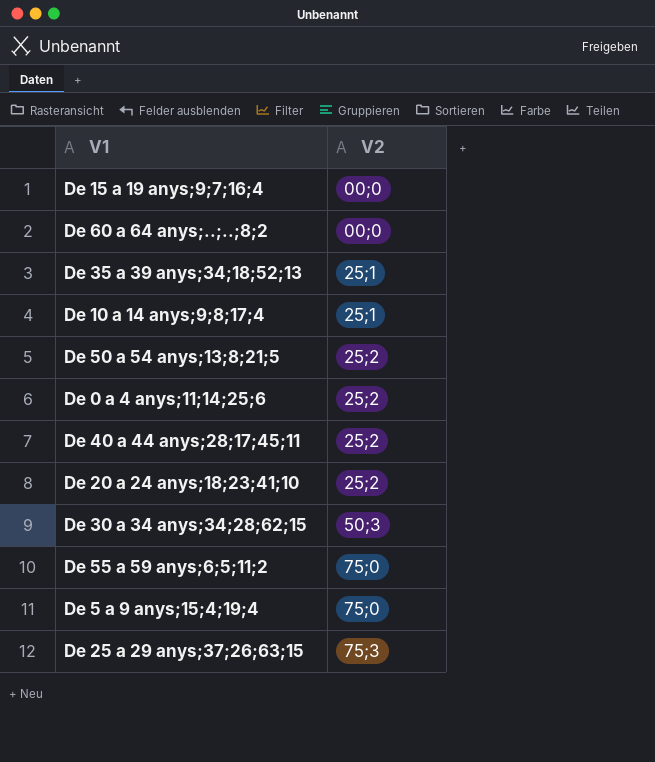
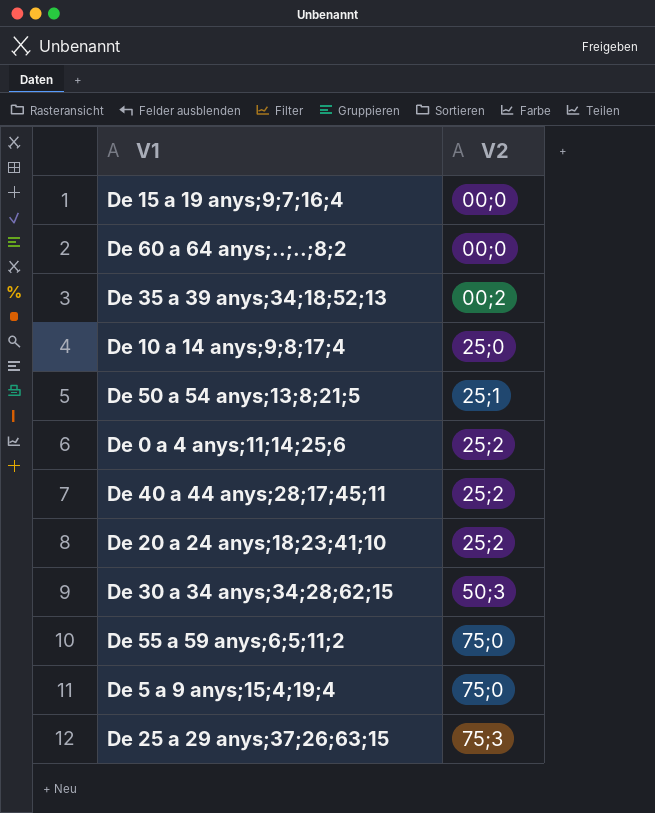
De 35 a 39 anys;34;18;52;13 | V2: 25;1 -> 00;2
De 10 a 14 anys;9;8;17;4 | V2: 25;1 -> 25;0
De 50 a 54 anys;13;8;21;5 | V2: 25;2 -> 25;1

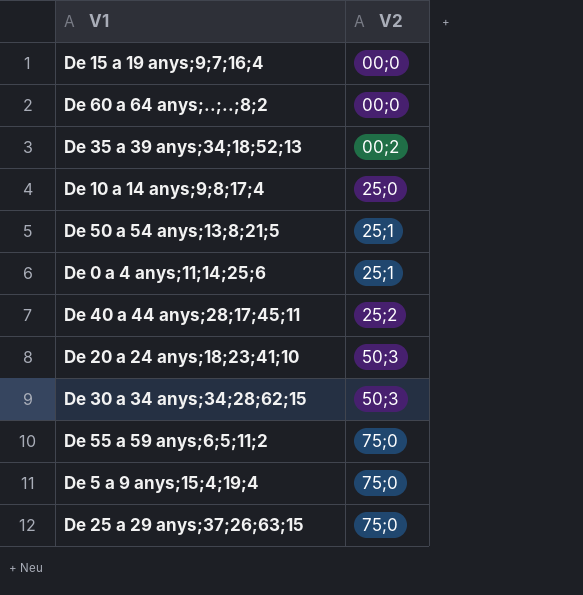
De 0 a 4 anys;11;14;25;6 | V2: 25;2 -> 25;1
De 20 a 24 anys;18;23;41;10 | V2: 25;2 -> 50;3
De 25 a 29 anys;37;26;63;15 | V2: 75;3 -> 75;0

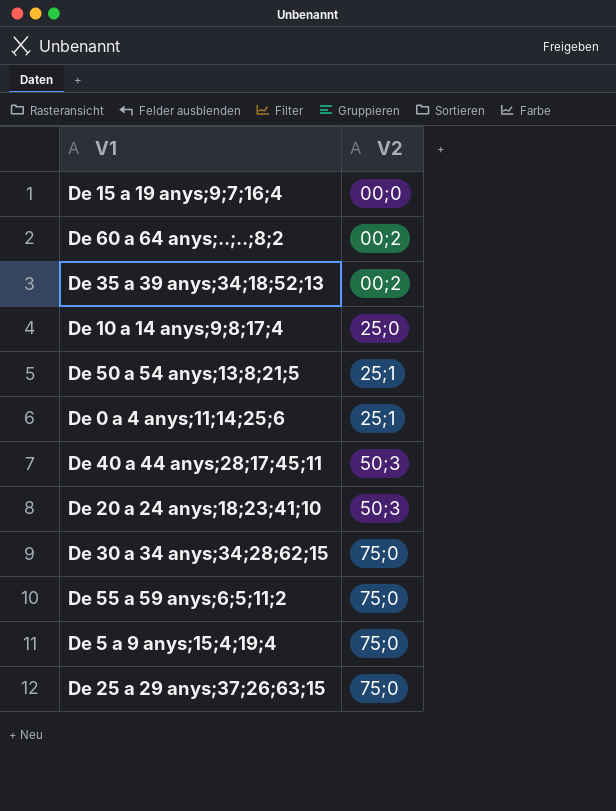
De 60 a 64 anys;..;..;8;2 | V2: 00;0 -> 00;2
De 40 a 44 anys;28;17;45;11 | V2: 25;2 -> 50;3
De 30 a 34 anys;34;28;62;15 | V2: 50;3 -> 75;0

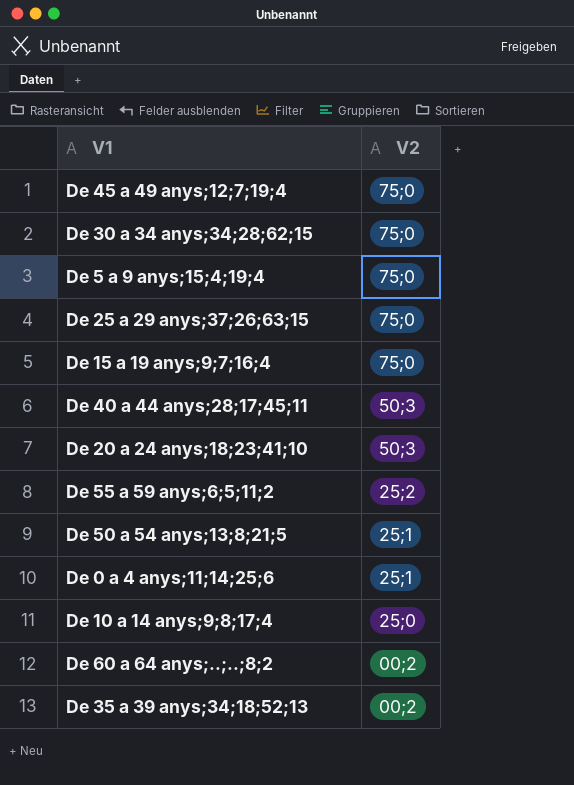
row order: V2 ascending -> V2 descending
row De 45 a 49 anys;12;7;19;4: none -> 75;0
De 15 a 19 anys;9;7;16;4 | V2: 00;0 -> 75;0
De 55 a 59 anys;6;5;11;2 | V2: 75;0 -> 25;2

